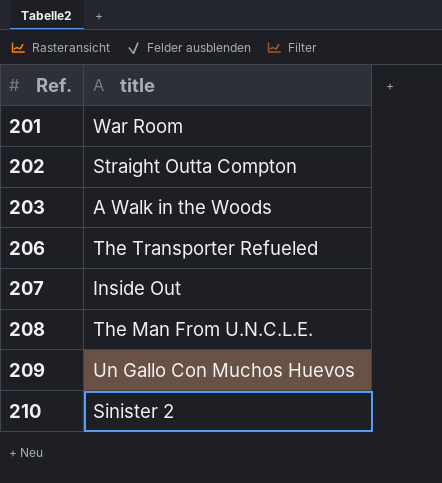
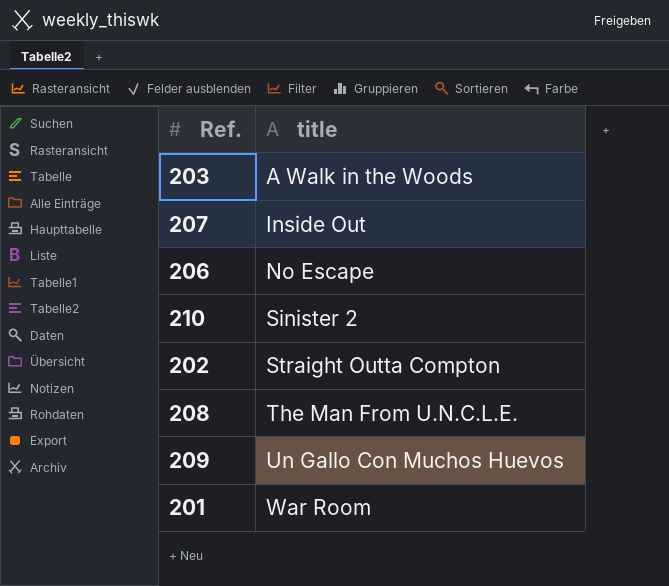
row order: Ref. ascending -> title ascending
206 | title: The Transporter Refueled -> No Escape

